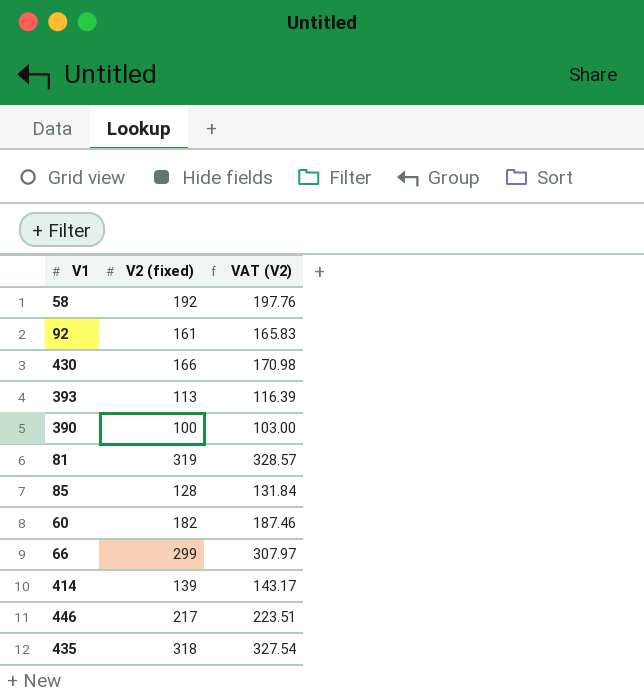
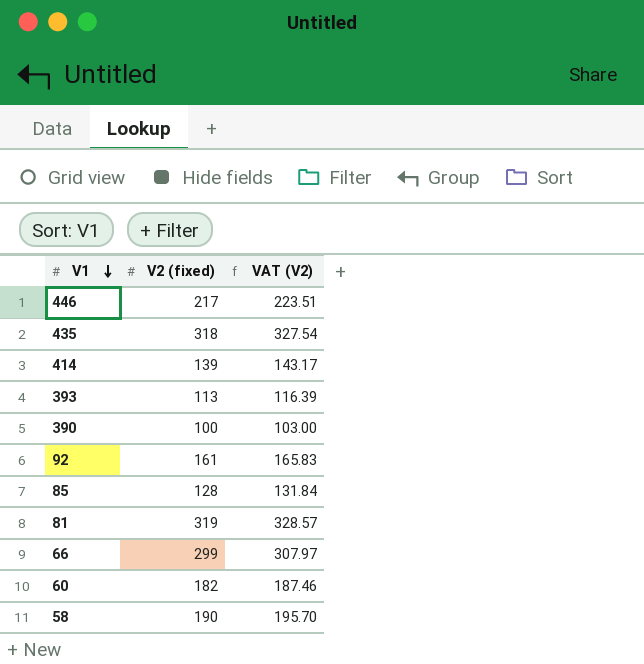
row order: none -> V1 descending
row 430: 166 | 170.98 -> none
58 | V2 (fixed): 192 -> 190
58 | VAT (V2): 197.76 -> 195.70

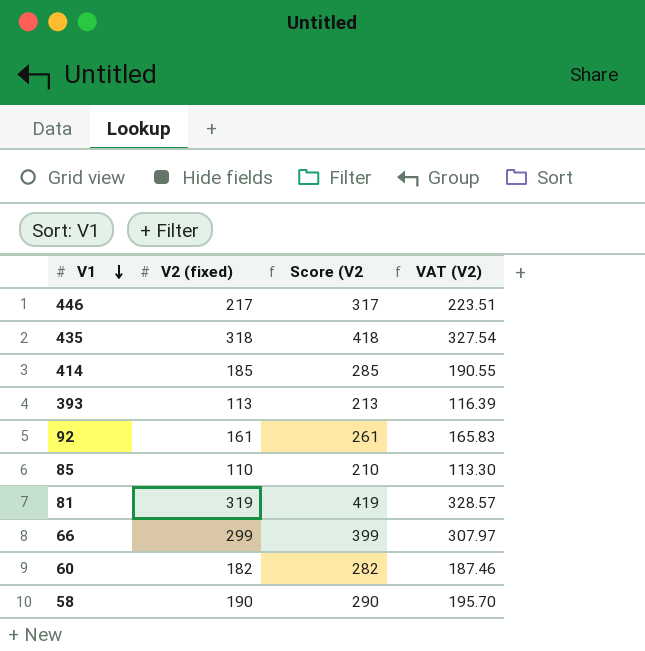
column Score (V2 | formula: none -> [V2 (fixed)] + 100
row 390: 100 | 103.00 -> none
414 | V2 (fixed): 139 -> 185
414 | VAT (V2): 143.17 -> 190.55
85 | V2 (fixed): 128 -> 110
85 | VAT (V2): 131.84 -> 113.30

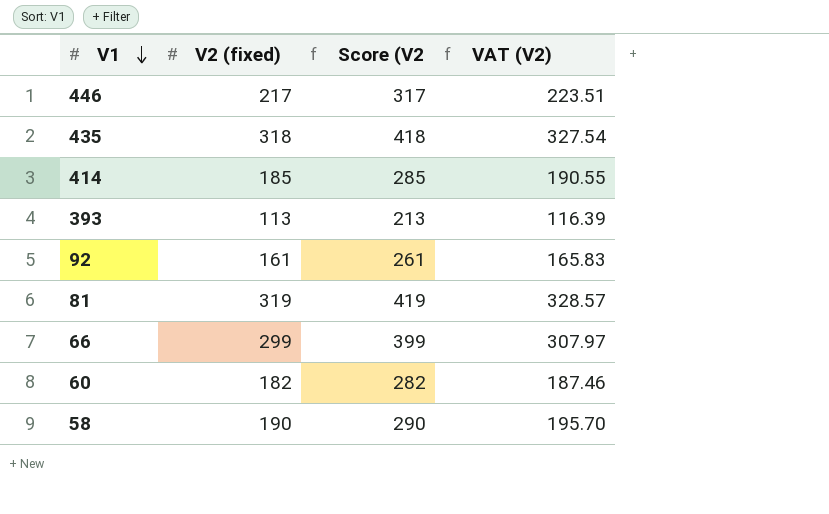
row 85: 110 | 210 | 113.30 -> none

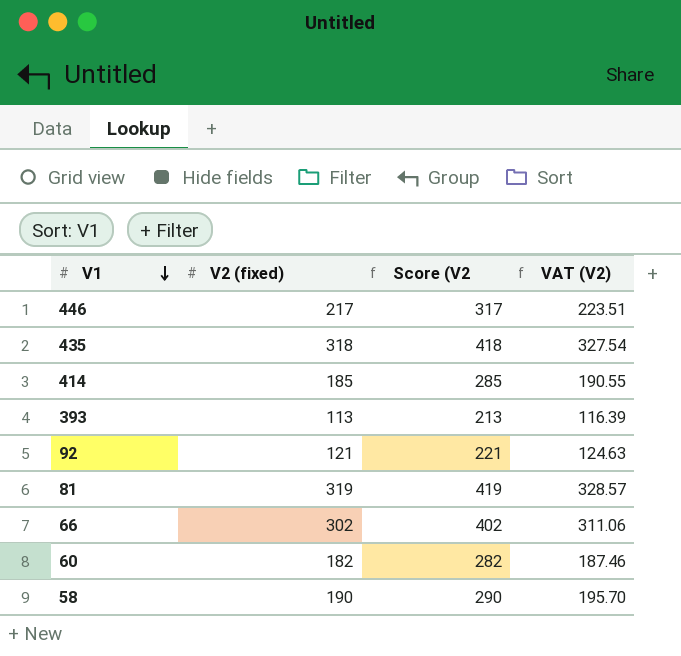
92 | V2 (fixed): 161 -> 121
92 | Score (V2: 261 -> 221
92 | VAT (V2): 165.83 -> 124.63
66 | V2 (fixed): 299 -> 302
66 | Score (V2: 399 -> 402
66 | VAT (V2): 307.97 -> 311.06

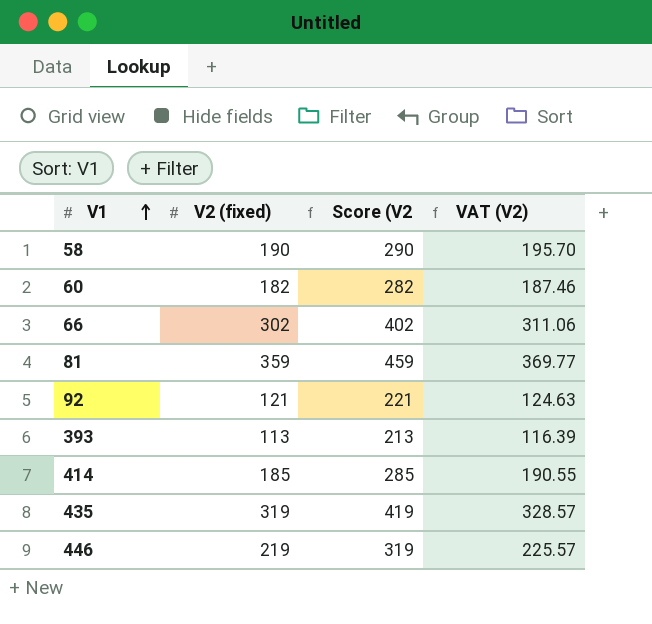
row order: V1 descending -> V1 ascending
81 | V2 (fixed): 319 -> 359
81 | Score (V2: 419 -> 459
81 | VAT (V2): 328.57 -> 369.77
435 | V2 (fixed): 318 -> 319
435 | Score (V2: 418 -> 419
435 | VAT (V2): 327.54 -> 328.57
446 | V2 (fixed): 217 -> 219
446 | Score (V2: 317 -> 319
446 | VAT (V2): 223.51 -> 225.57

